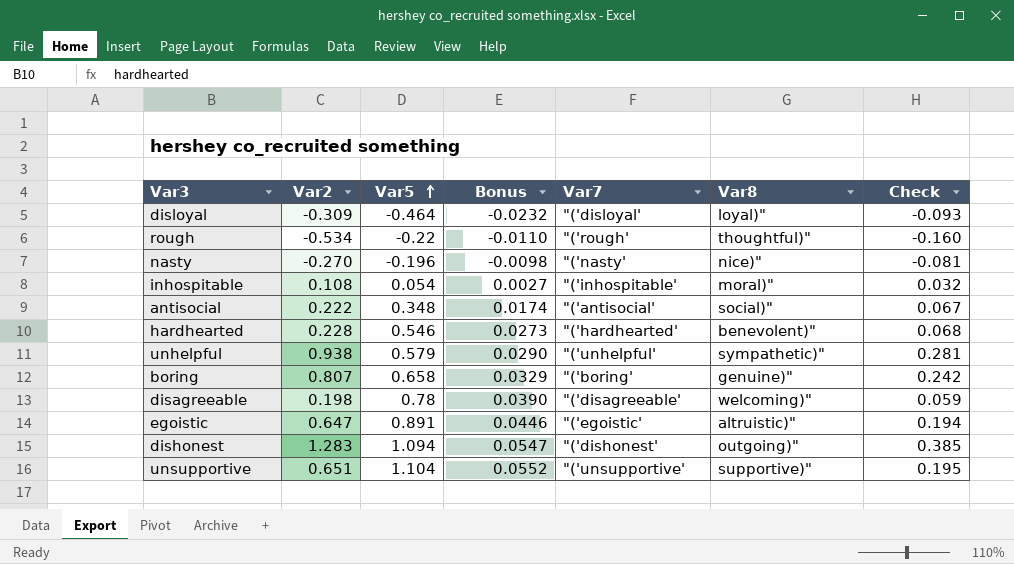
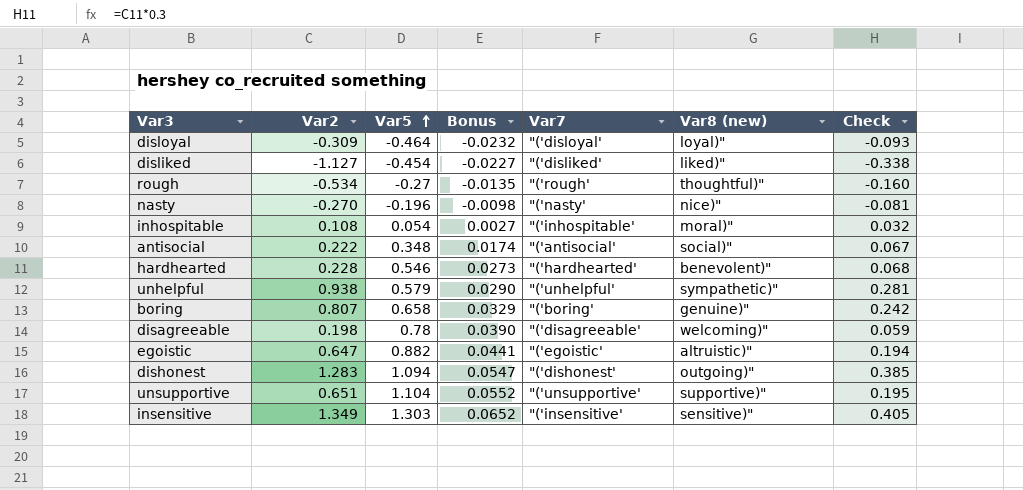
column name: Var8 -> Var8 (new)
row disliked: none -> -1.127 | -0.454 | -0.0227 | "('disliked' | liked)" | -0.338
rough | Var5: -0.22 -> -0.27
rough | Bonus: -0.0110 -> -0.0135
egoistic | Var5: 0.891 -> 0.882
egoistic | Bonus: 0.0446 -> 0.0441
row insensitive: none -> 1.349 | 1.303 | 0.0652 | "('insensitive' | sensitive)" | 0.405

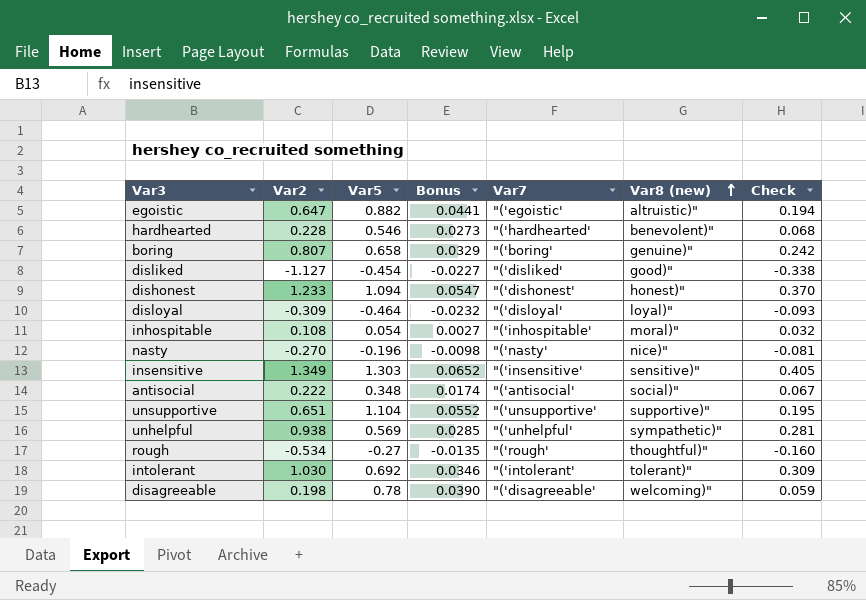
row order: Var5 ascending -> Var8 (new) ascending
disliked | Var8 (new): liked)" -> good)"
dishonest | Var2: 1.283 -> 1.233
dishonest | Var8 (new): outgoing)" -> honest)"
dishonest | Check: 0.385 -> 0.370
unhelpful | Var5: 0.579 -> 0.569
unhelpful | Bonus: 0.0290 -> 0.0285
row intolerant: none -> 1.030 | 0.692 | 0.0346 | "('intolerant' | tolerant)" | 0.309

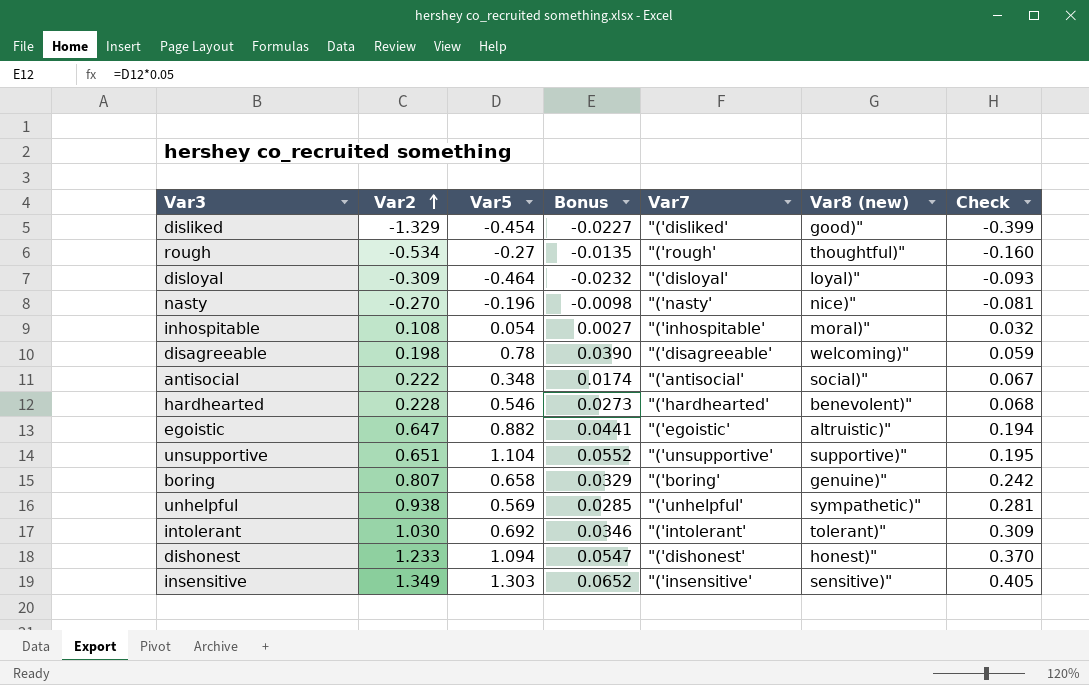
row order: Var8 (new) ascending -> Var2 ascending
disliked | Var2: -1.127 -> -1.329
disliked | Check: -0.338 -> -0.399

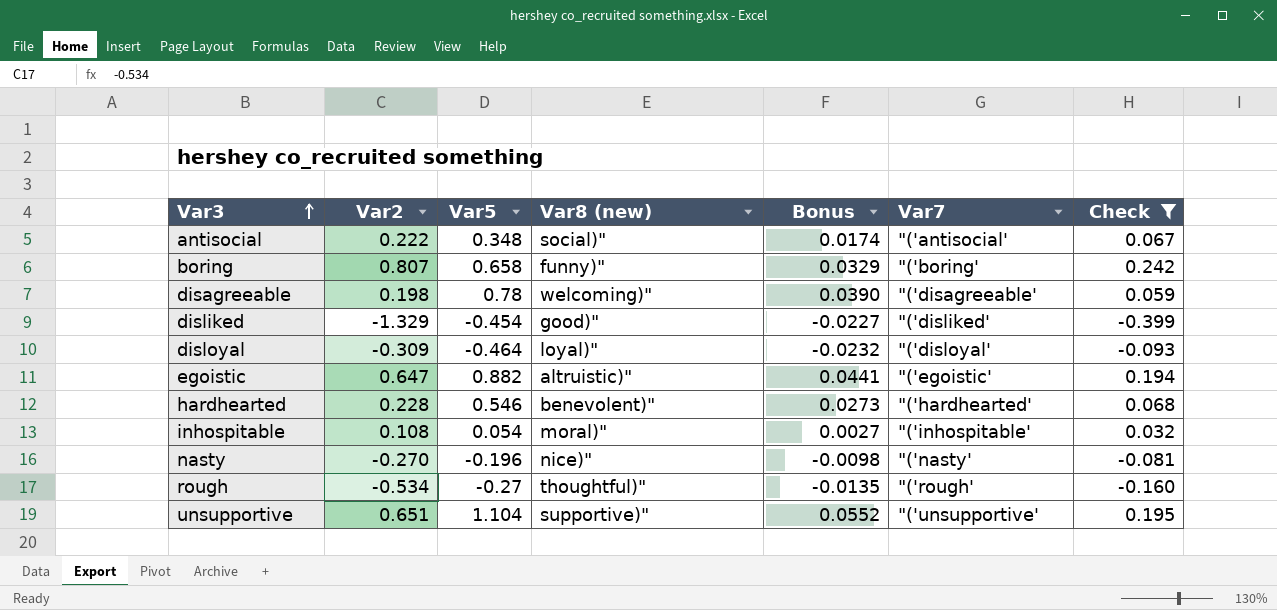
filter: none -> Check <= 0.242
row order: Var2 ascending -> Var3 ascending
column Var8 (new) | position: 6 -> 4
boring | Var8 (new): genuine)" -> funny)"

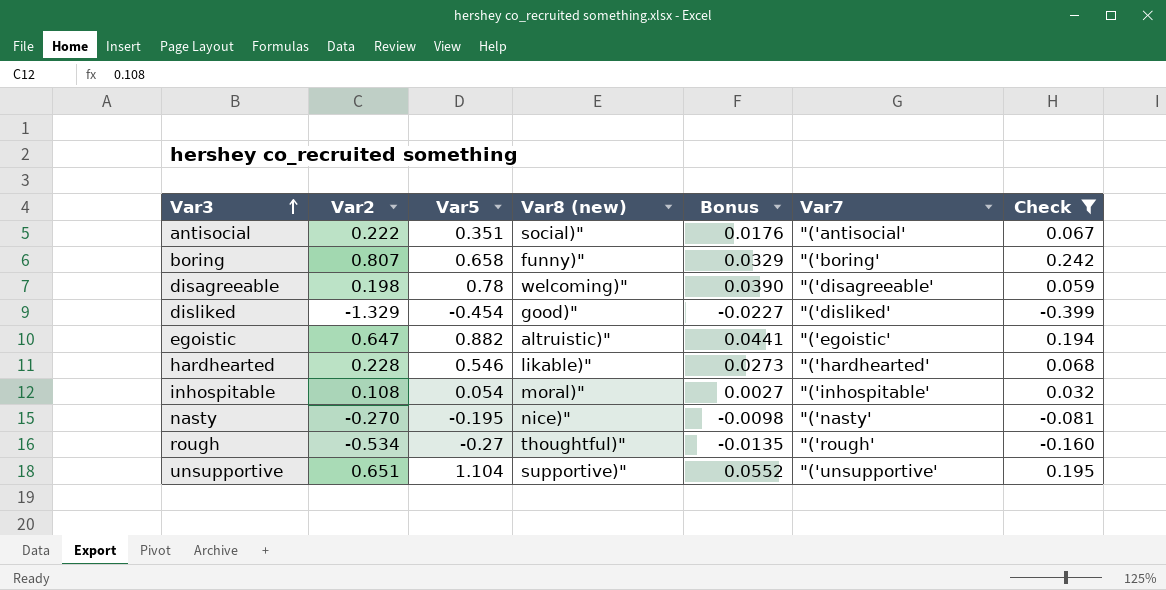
row disloyal: -0.309 | -0.464 | loyal)" | -0.0232 | "('disloyal' | -0.093 -> none
antisocial | Var5: 0.348 -> 0.351
antisocial | Bonus: 0.0174 -> 0.0176
hardhearted | Var8 (new): benevolent)" -> likable)"
nasty | Var5: -0.196 -> -0.195

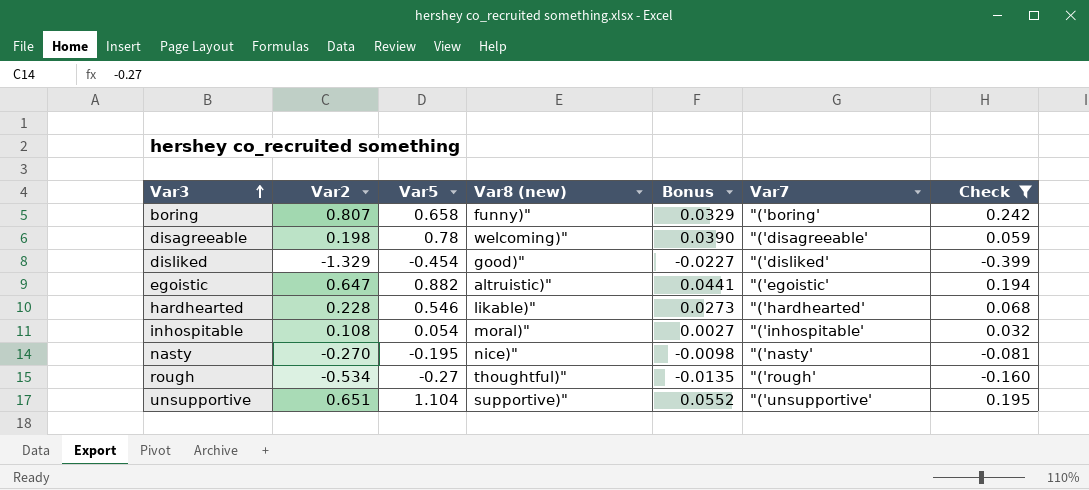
row antisocial: 0.222 | 0.351 | social)" | 0.0176 | "('antisocial' | 0.067 -> none

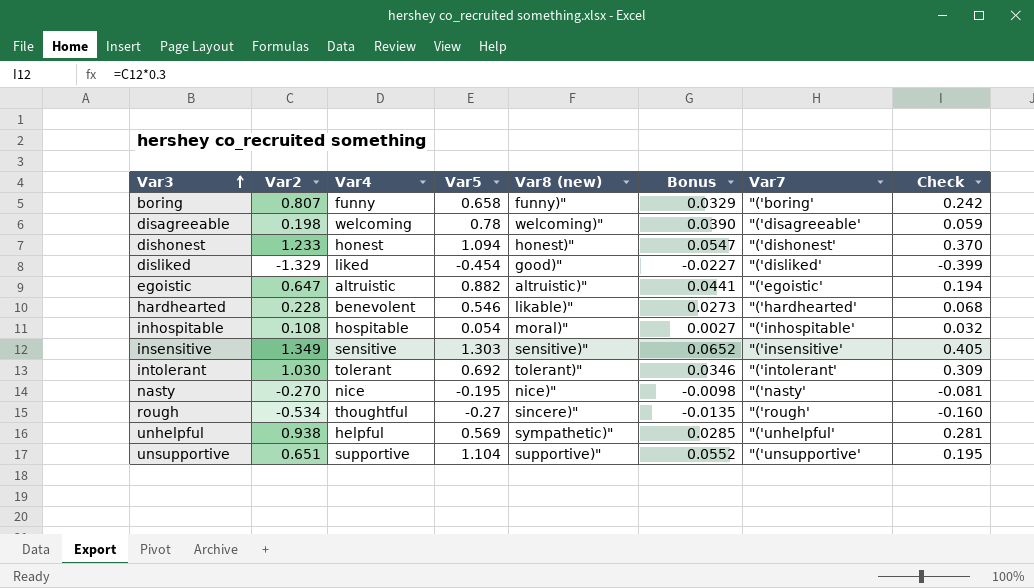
filter: Check <= 0.242 -> none
column Var4 | position: none -> 3
rough | Var8 (new): thoughtful)" -> sincere)"

